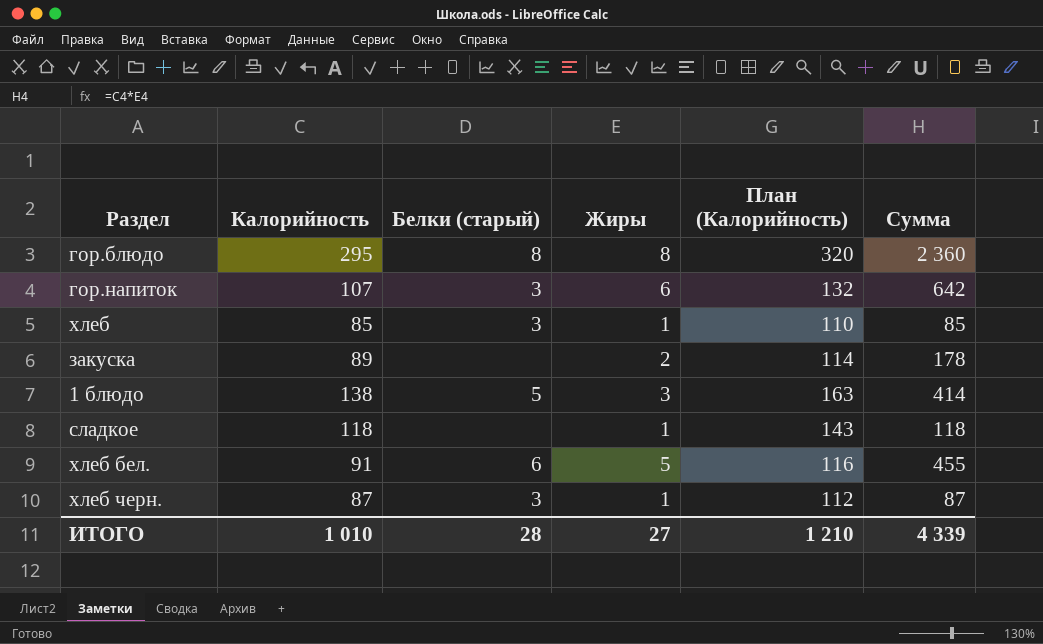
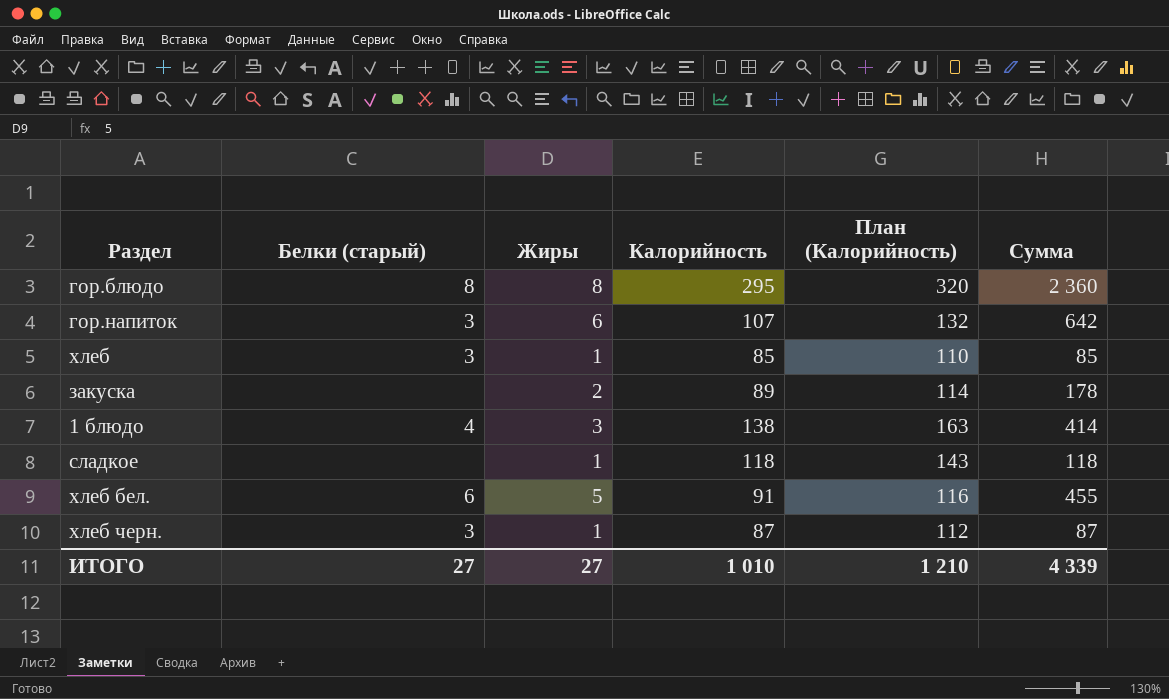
column Калорийность | position: 2 -> 4
1 блюдо | Белки (старый): 5 -> 4
ИТОГО | Белки (старый): 28 -> 27

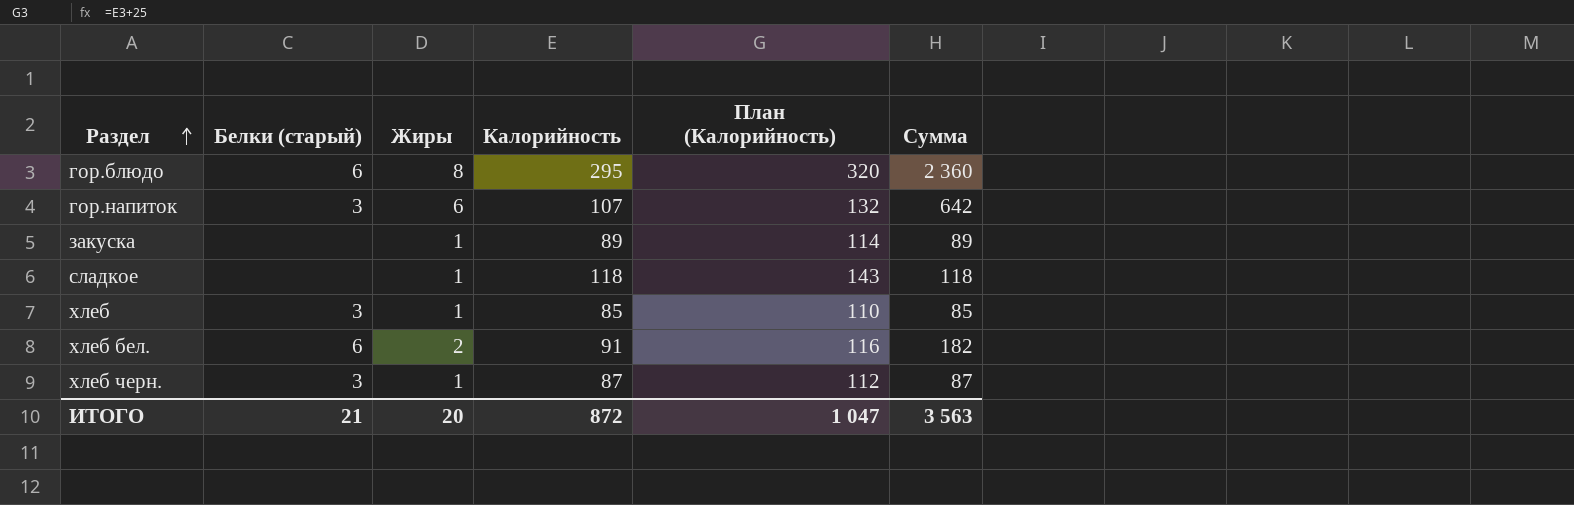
row order: none -> Раздел ascending
row 1 блюдо: 4 | 3 | 138 | 163 | 414 -> none
гор.блюдо | Белки (старый): 8 -> 6
закуска | Жиры: 2 -> 1
закуска | Сумма: 178 -> 89
хлеб бел. | Жиры: 5 -> 2
хлеб бел. | Сумма: 455 -> 182
ИТОГО | Белки (старый): 27 -> 21
ИТОГО | Жиры: 27 -> 20
ИТОГО | Калорийность: 1 010 -> 872
ИТОГО | План (Калорийность): 1 210 -> 1 047
ИТОГО | Сумма: 4 339 -> 3 563

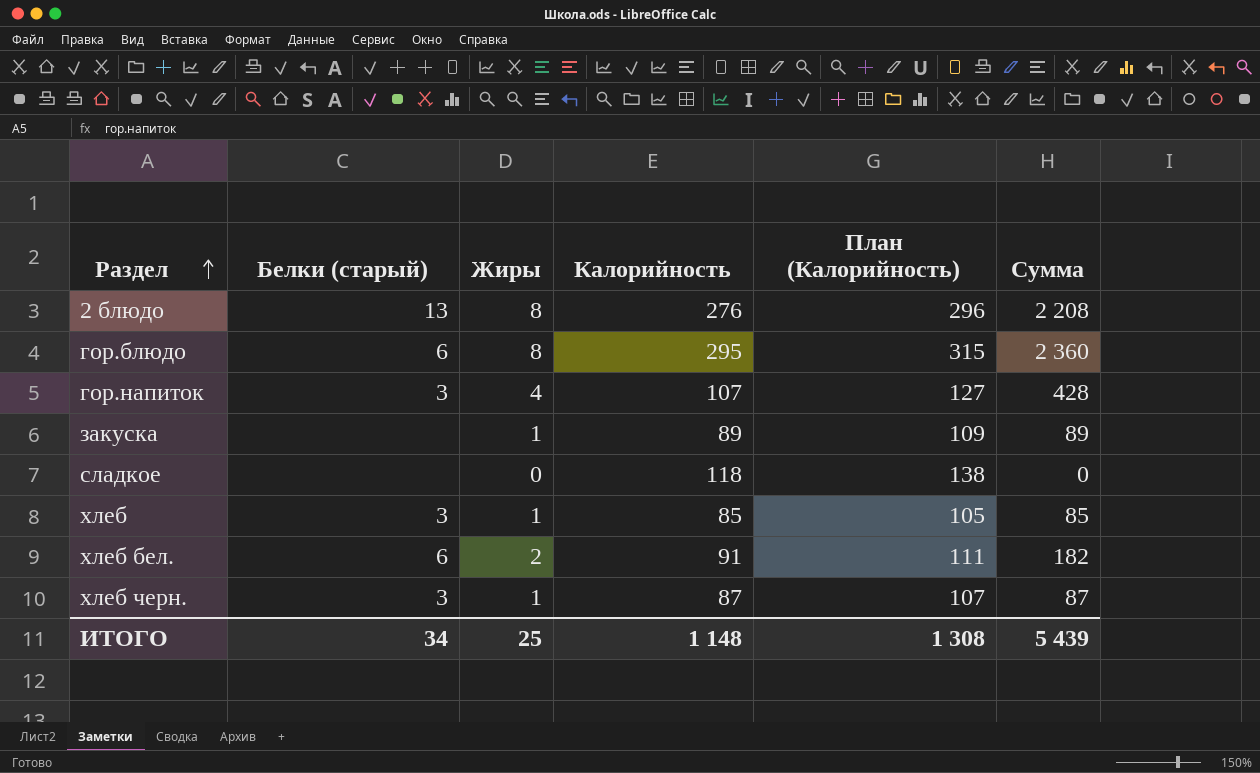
column План (Калорийность) | formula: [Калорийность] + 25 -> [Калорийность] + 20
row 2 блюдо: none -> 13 | 8 | 276 | 296 | 2 208
гор.напиток | Жиры: 6 -> 4
гор.напиток | Сумма: 642 -> 428
сладкое | Жиры: 1 -> 0
сладкое | Сумма: 118 -> 0
ИТОГО | Белки (старый): 21 -> 34
ИТОГО | Жиры: 20 -> 25
ИТОГО | Калорийность: 872 -> 1 148
ИТОГО | План (Калорийность): 1 047 -> 1 308
ИТОГО | Сумма: 3 563 -> 5 439

